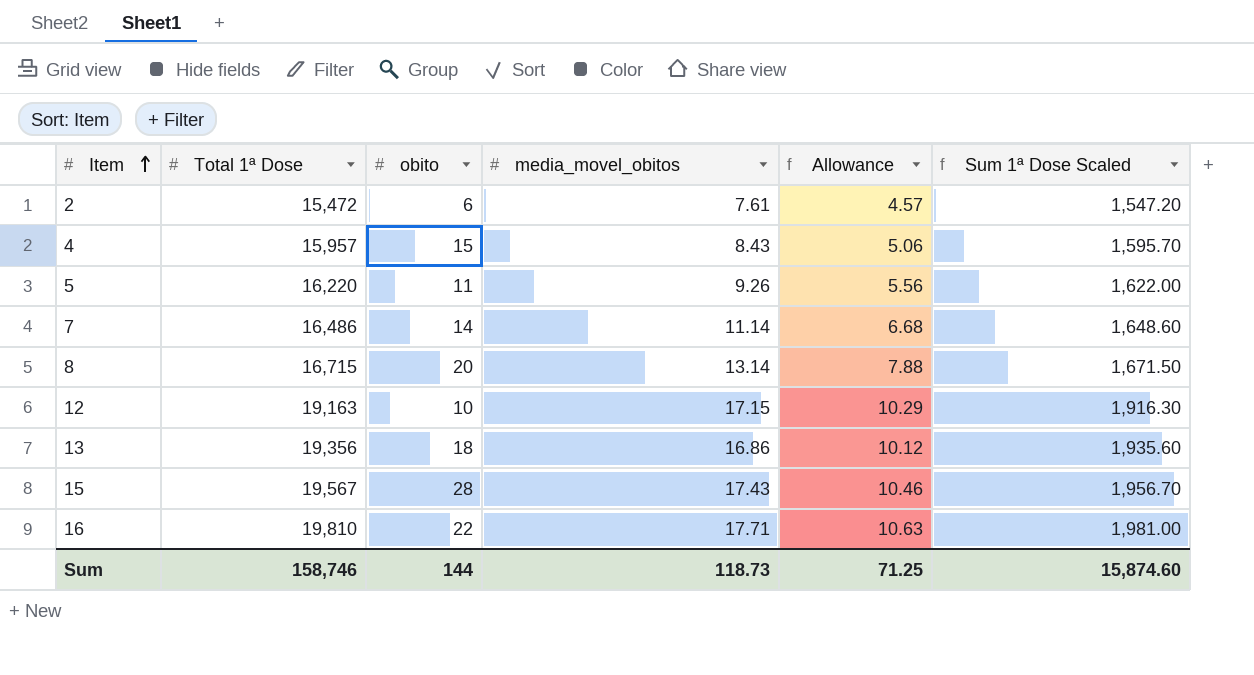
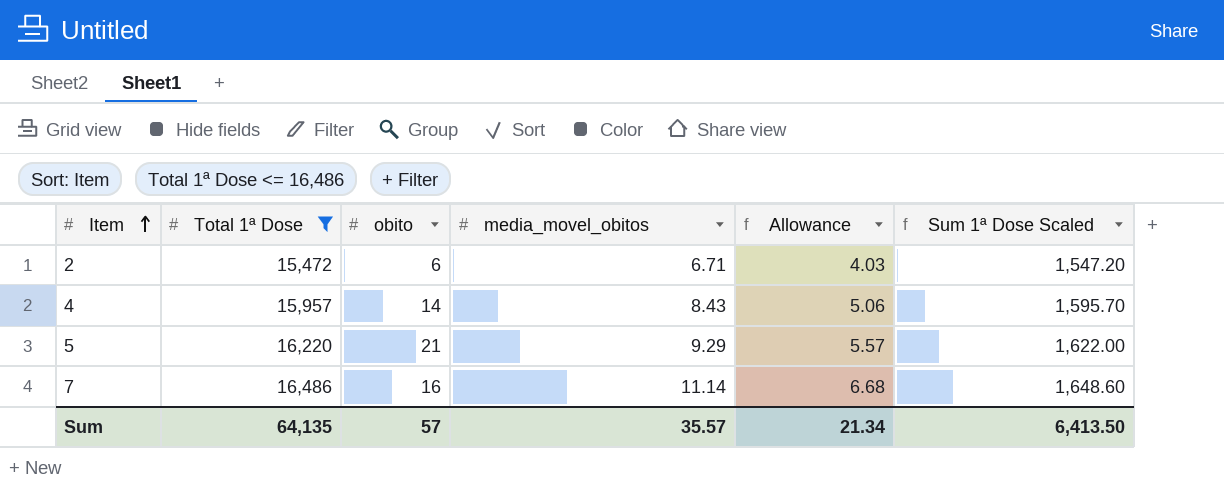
filter: none -> Total 1ª Dose <= 16,486
2 | media_movel_obitos: 7.61 -> 6.71
2 | Allowance: 4.57 -> 4.03
4 | obito: 15 -> 14
5 | obito: 11 -> 21
5 | media_movel_obitos: 9.26 -> 9.29
5 | Allowance: 5.56 -> 5.57
7 | obito: 14 -> 16
Sum | Total 1ª Dose: 158,746 -> 64,135
Sum | obito: 144 -> 57
Sum | media_movel_obitos: 118.73 -> 35.57
Sum | Allowance: 71.25 -> 21.34
Sum | Sum 1ª Dose Scaled: 15,874.60 -> 6,413.50

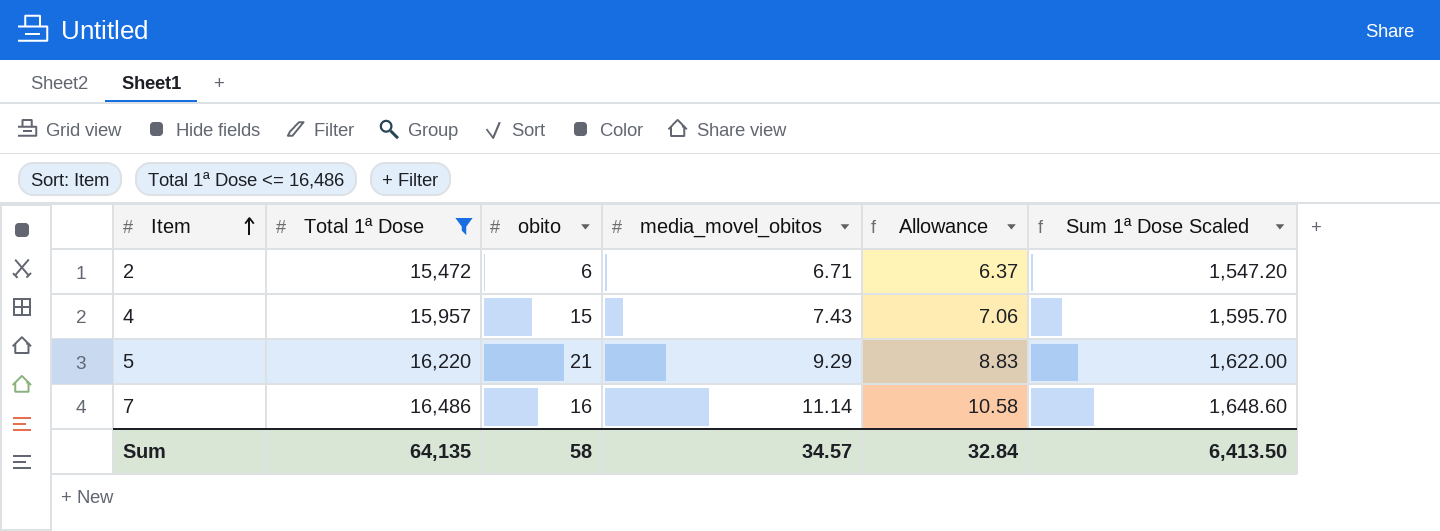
column Allowance | formula: [media_movel_obitos] * 0.6 -> [media_movel_obitos] * 0.95
4 | obito: 14 -> 15
4 | media_movel_obitos: 8.43 -> 7.43
Sum | obito: 57 -> 58
Sum | media_movel_obitos: 35.57 -> 34.57
Sum | Allowance: 21.34 -> 32.84

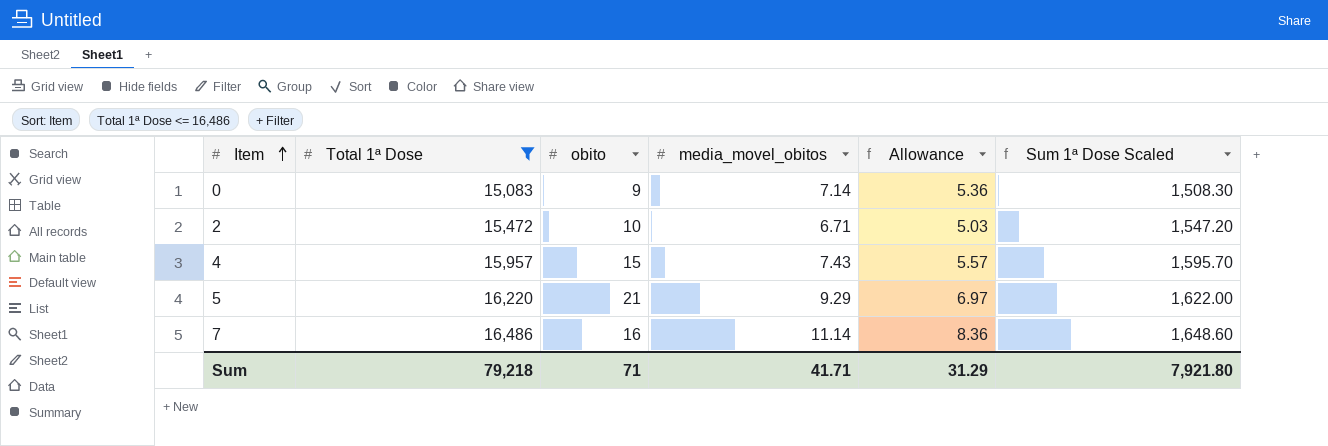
column Allowance | formula: [media_movel_obitos] * 0.95 -> [media_movel_obitos] * 0.75
row 0: none -> 15,083 | 9 | 7.14 | 5.36 | 1,508.30
2 | obito: 6 -> 10
Sum | Total 1ª Dose: 64,135 -> 79,218
Sum | obito: 58 -> 71
Sum | media_movel_obitos: 34.57 -> 41.71
Sum | Allowance: 32.84 -> 31.29
Sum | Sum 1ª Dose Scaled: 6,413.50 -> 7,921.80

